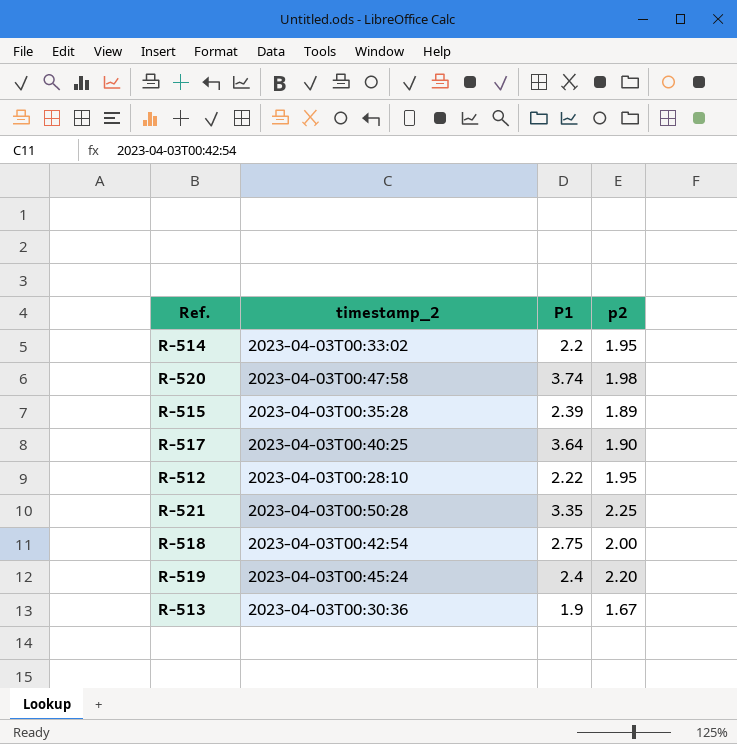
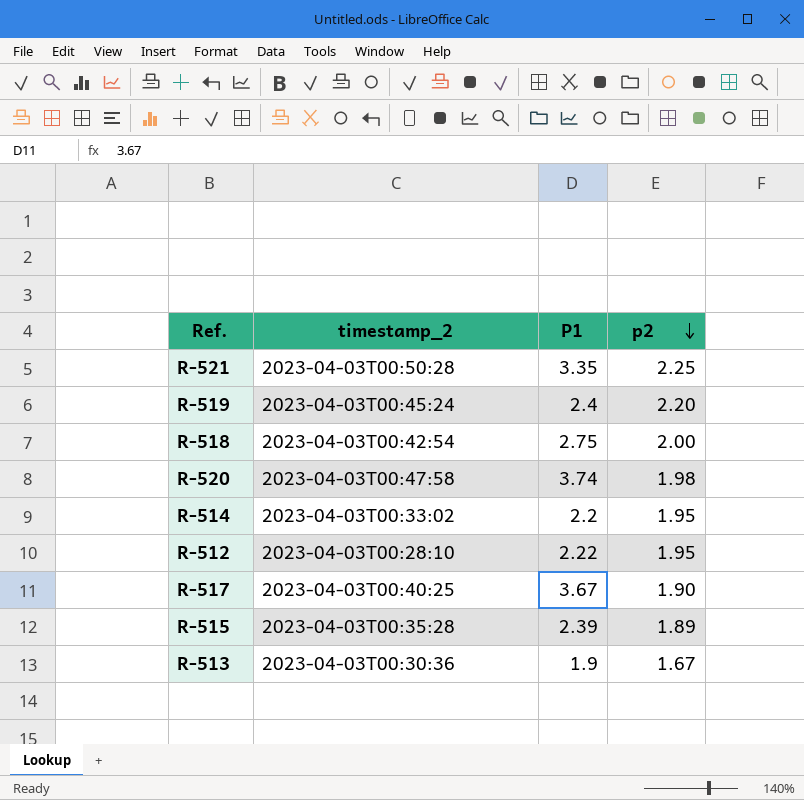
row order: none -> p2 descending
R-517 | P1: 3.64 -> 3.67

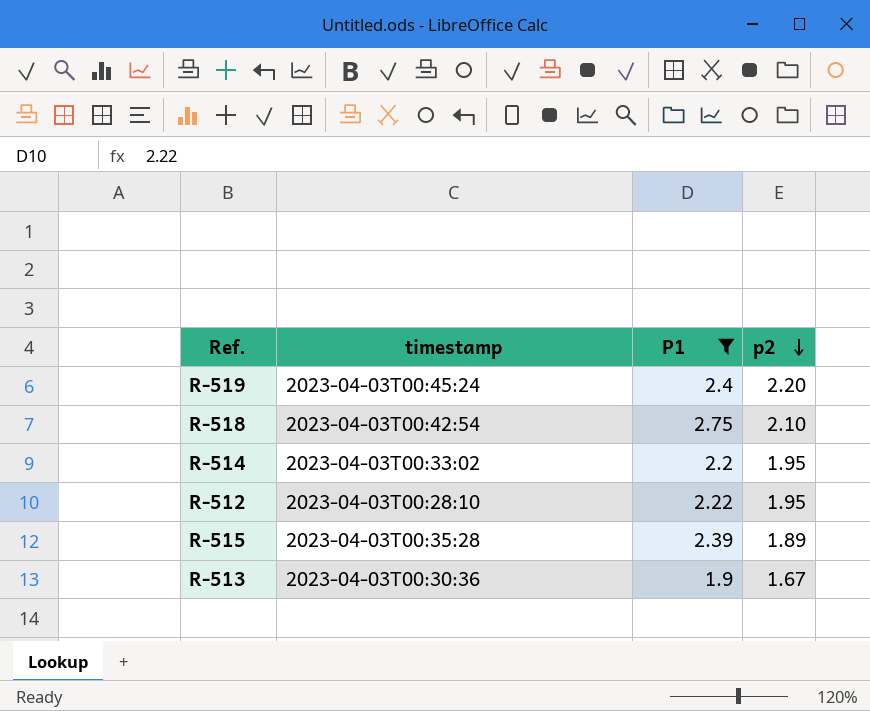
filter: none -> P1 <= 2.75
column name: timestamp_2 -> timestamp
R-518 | p2: 2.00 -> 2.10

